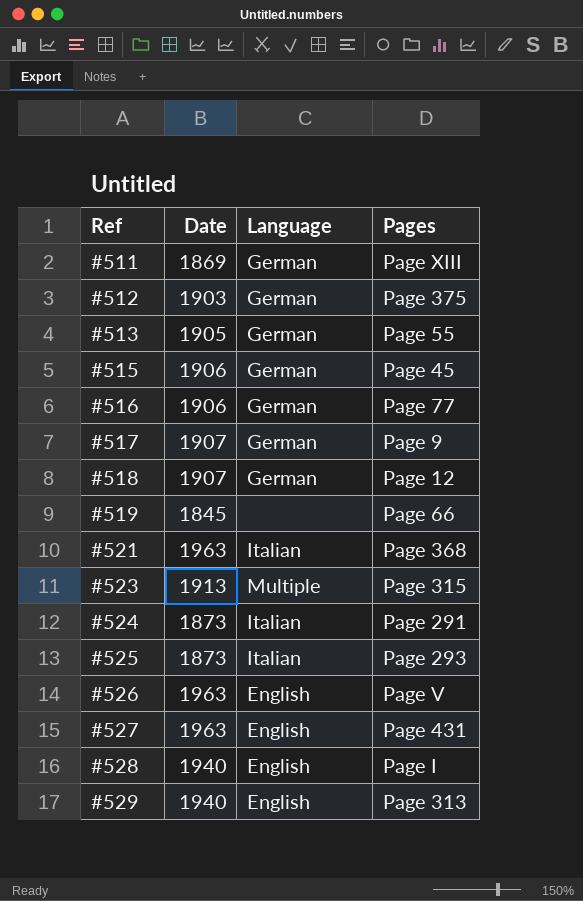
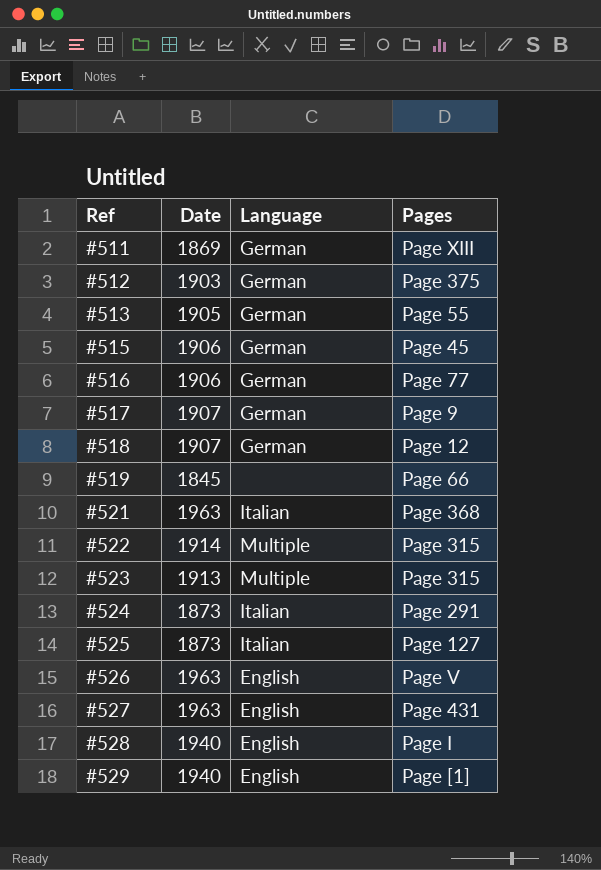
row #522: none -> 1914 | Multiple | Page 315
#525 | Pages: Page 293 -> Page 127
#529 | Pages: Page 313 -> Page [1]

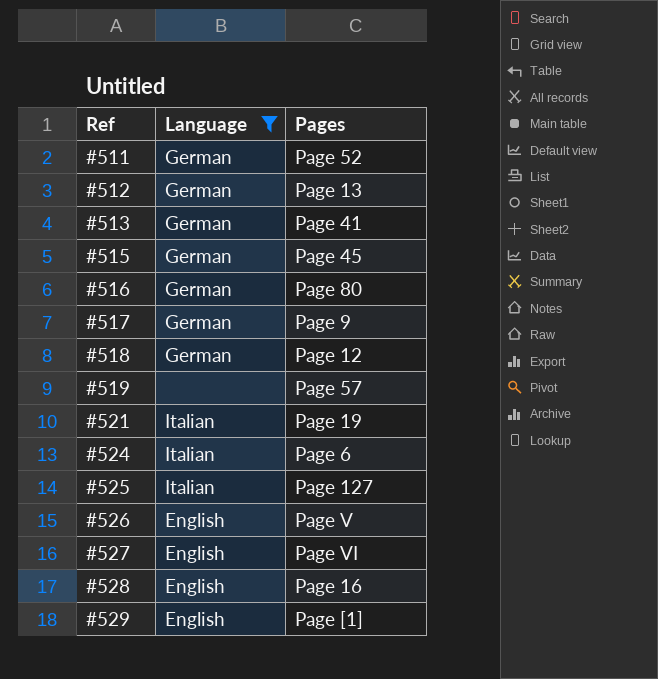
filter: none -> Language != Multiple
column Date | position: 2 -> none
#511 | Pages: Page XIII -> Page 52
#512 | Pages: Page 375 -> Page 13
#513 | Pages: Page 55 -> Page 41
#516 | Pages: Page 77 -> Page 80
#519 | Pages: Page 66 -> Page 57
#521 | Pages: Page 368 -> Page 19
#524 | Pages: Page 291 -> Page 6
#527 | Pages: Page 431 -> Page VI
#528 | Pages: Page I -> Page 16

